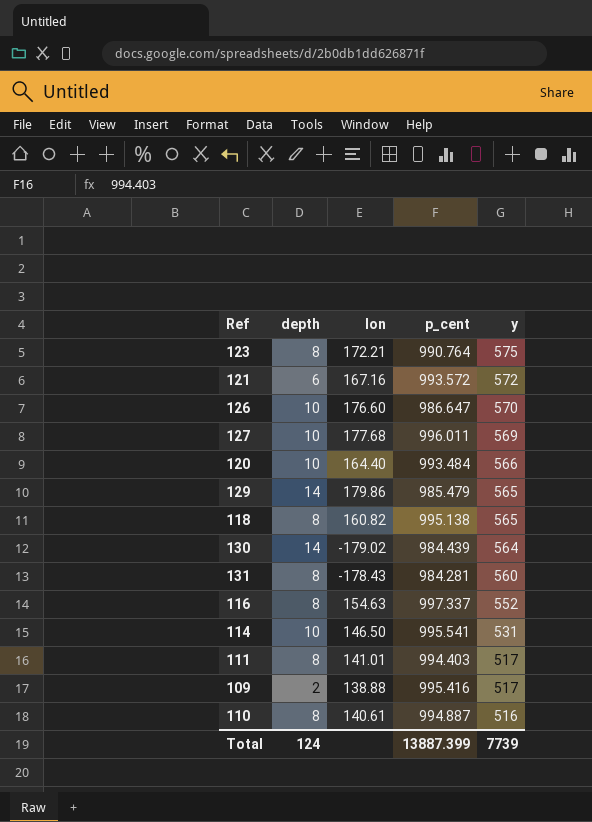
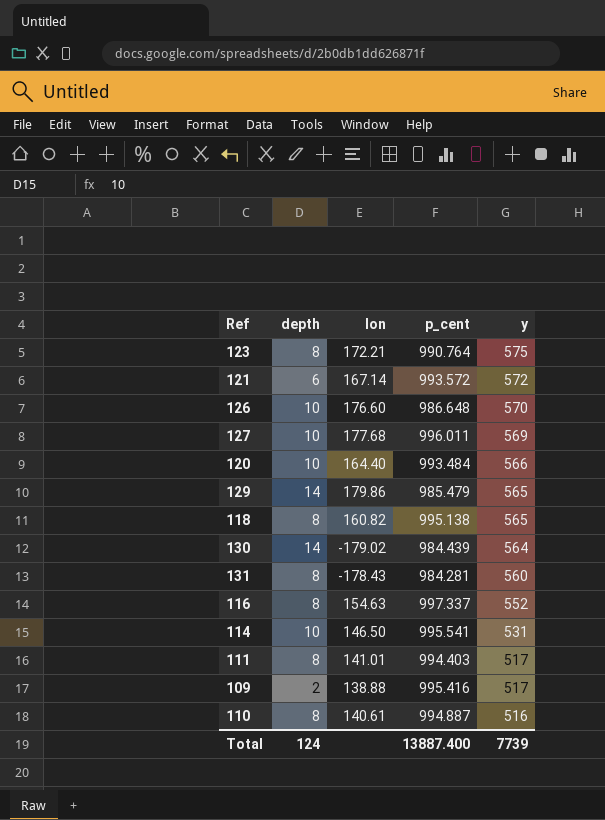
121 | lon: 167.16 -> 167.14
126 | p_cent: 986.647 -> 986.648
Total | p_cent: 13887.399 -> 13887.400

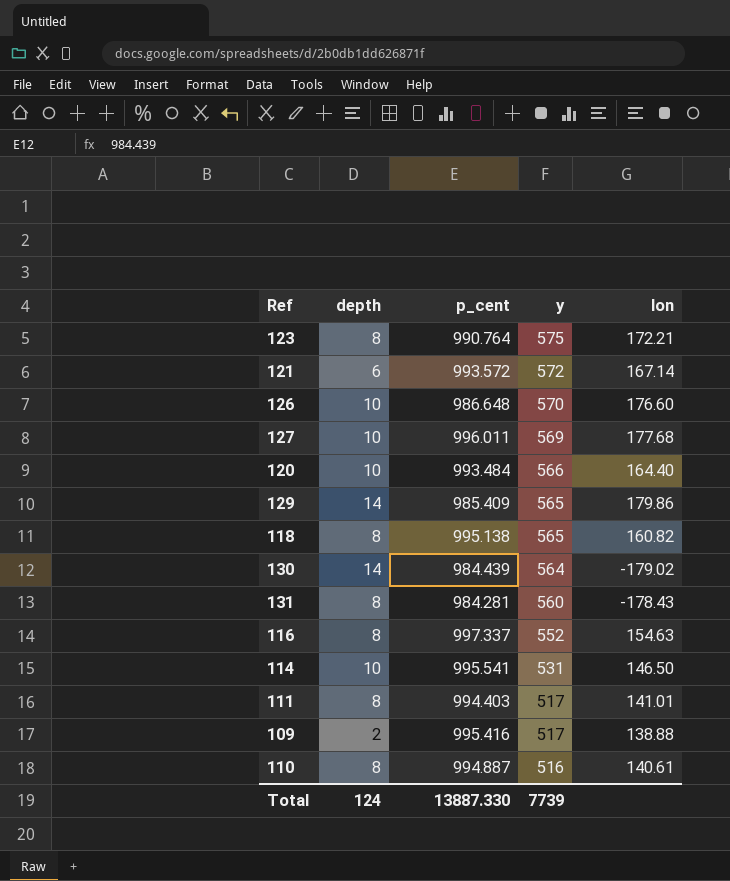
column lon | position: 3 -> 5
129 | p_cent: 985.479 -> 985.409
Total | p_cent: 13887.400 -> 13887.330

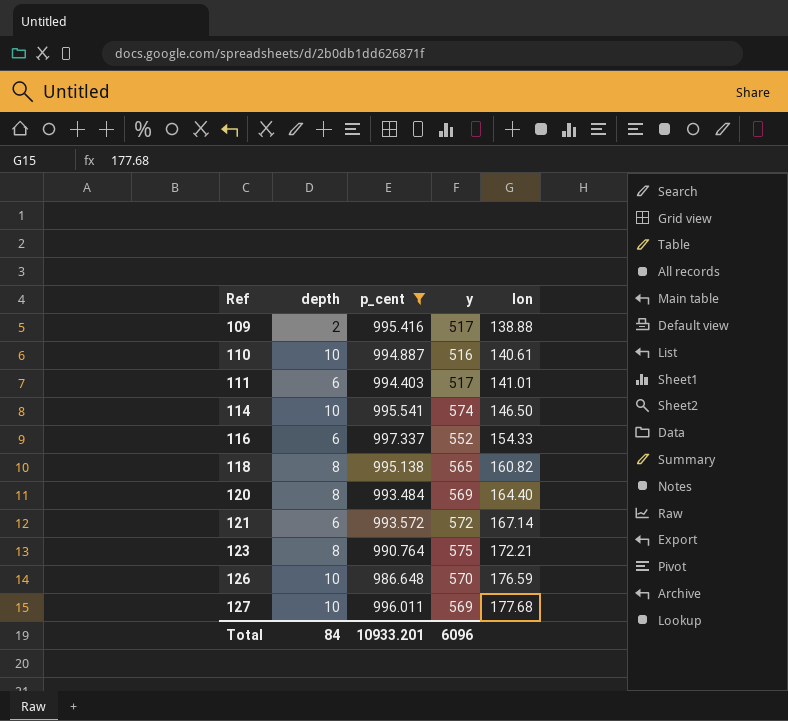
filter: none -> p_cent >= 986.648
row order: y descending -> Ref ascending
110 | depth: 8 -> 10
111 | depth: 8 -> 6
114 | y: 531 -> 574
116 | depth: 8 -> 6
116 | lon: 154.63 -> 154.33
120 | depth: 10 -> 8
120 | y: 566 -> 569
126 | lon: 176.60 -> 176.59
Total | depth: 124 -> 84
Total | p_cent: 13887.330 -> 10933.201
Total | y: 7739 -> 6096

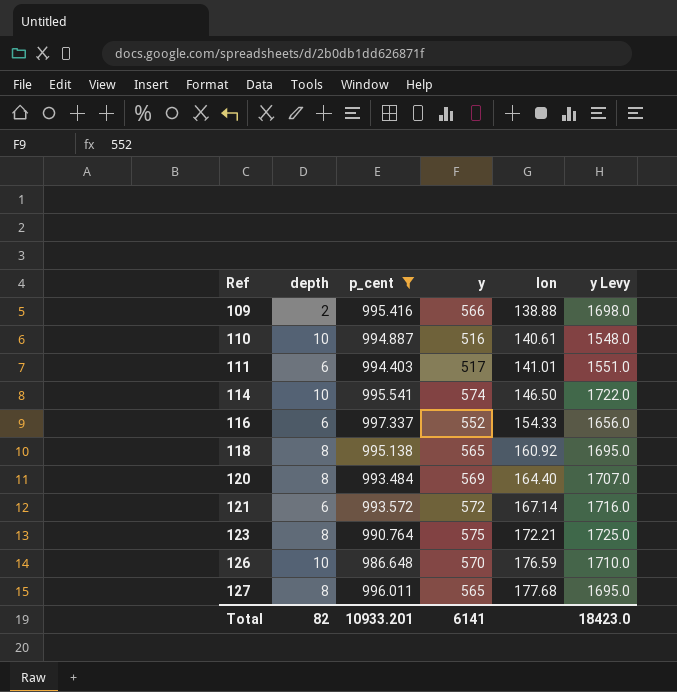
column y Levy | formula: none -> [y] * 3
109 | y: 517 -> 566
118 | lon: 160.82 -> 160.92
127 | depth: 10 -> 8
127 | y: 569 -> 565
Total | depth: 84 -> 82
Total | y: 6096 -> 6141

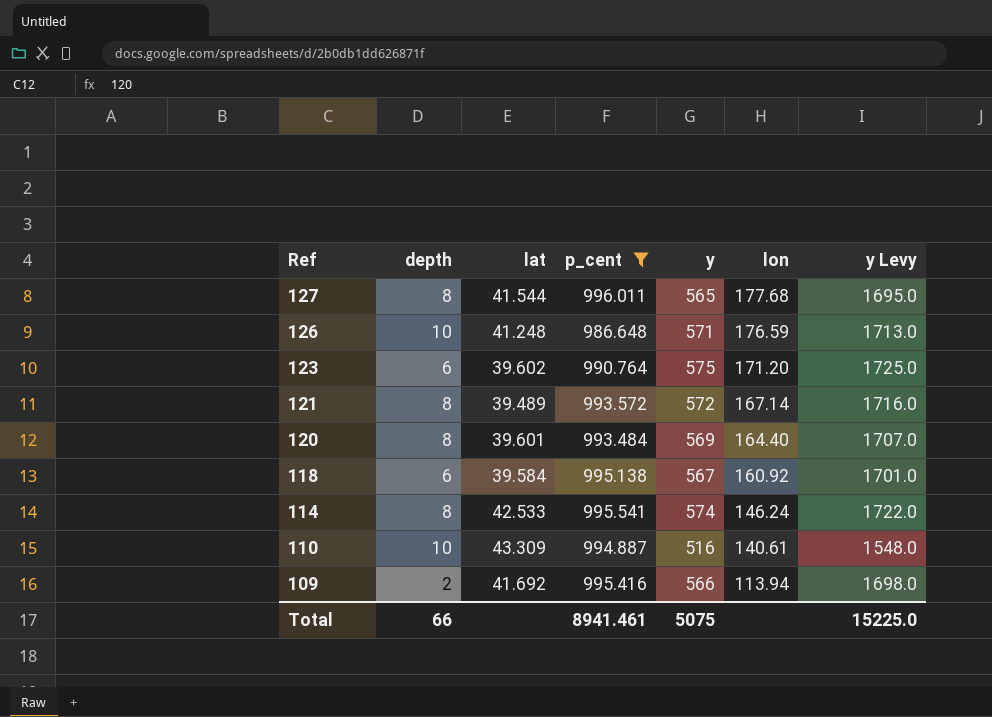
row order: Ref ascending -> Ref descending
column lat | position: none -> 3
row 111: 6 | 994.403 | 517 | 141.01 | 1551.0 -> none
row 116: 6 | 997.337 | 552 | 154.33 | 1656.0 -> none
126 | y: 570 -> 571
126 | y Levy: 1710.0 -> 1713.0
123 | depth: 8 -> 6
123 | lon: 172.21 -> 171.20
121 | depth: 6 -> 8
118 | depth: 8 -> 6
118 | y: 565 -> 567
118 | y Levy: 1695.0 -> 1701.0
114 | depth: 10 -> 8
114 | lon: 146.50 -> 146.24
109 | lon: 138.88 -> 113.94
Total | depth: 82 -> 66
Total | p_cent: 10933.201 -> 8941.461
Total | y: 6141 -> 5075
Total | y Levy: 18423.0 -> 15225.0

